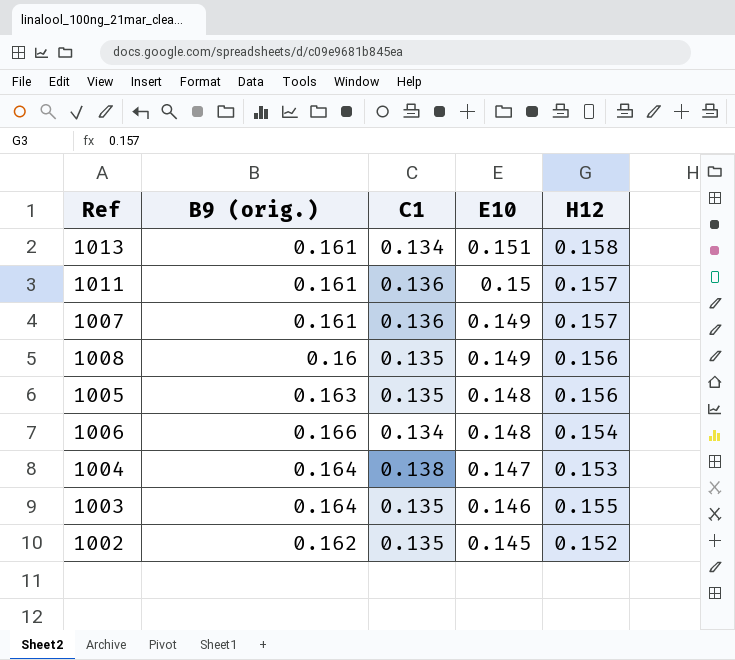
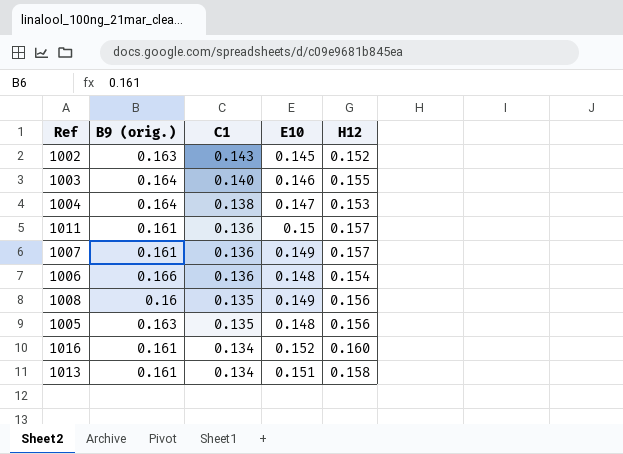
row order: E10 descending -> C1 descending
1002 | B9 (orig.): 0.162 -> 0.163
1002 | C1: 0.135 -> 0.143
1003 | C1: 0.135 -> 0.140
1006 | C1: 0.134 -> 0.136
row 1016: none -> 0.161 | 0.134 | 0.152 | 0.160

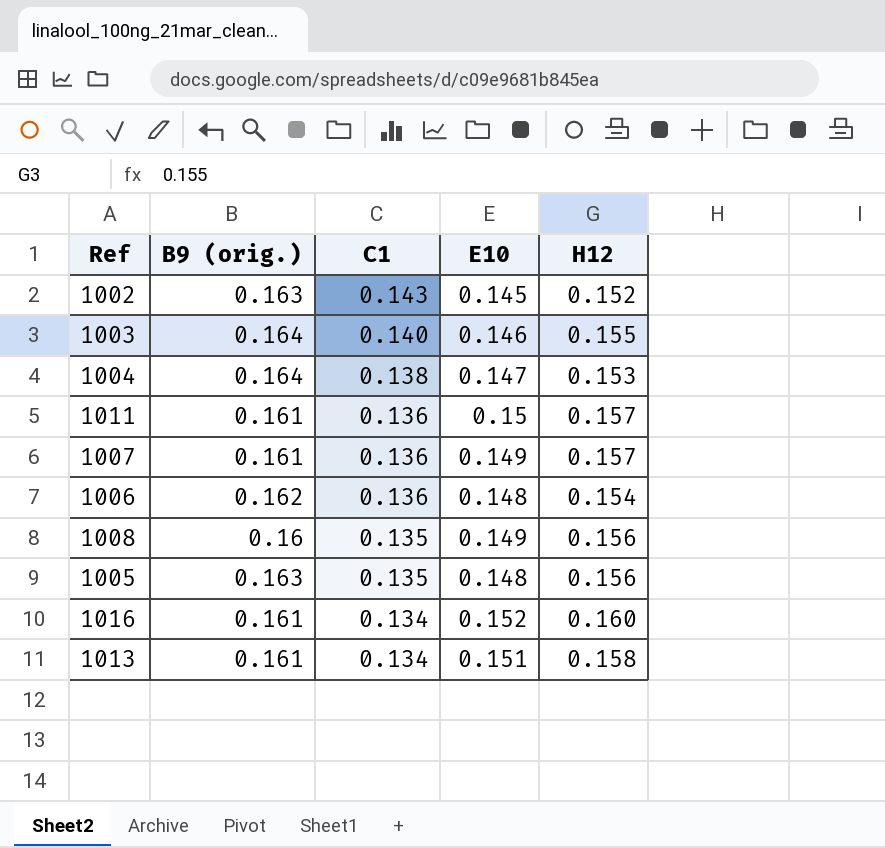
1006 | B9 (orig.): 0.166 -> 0.162

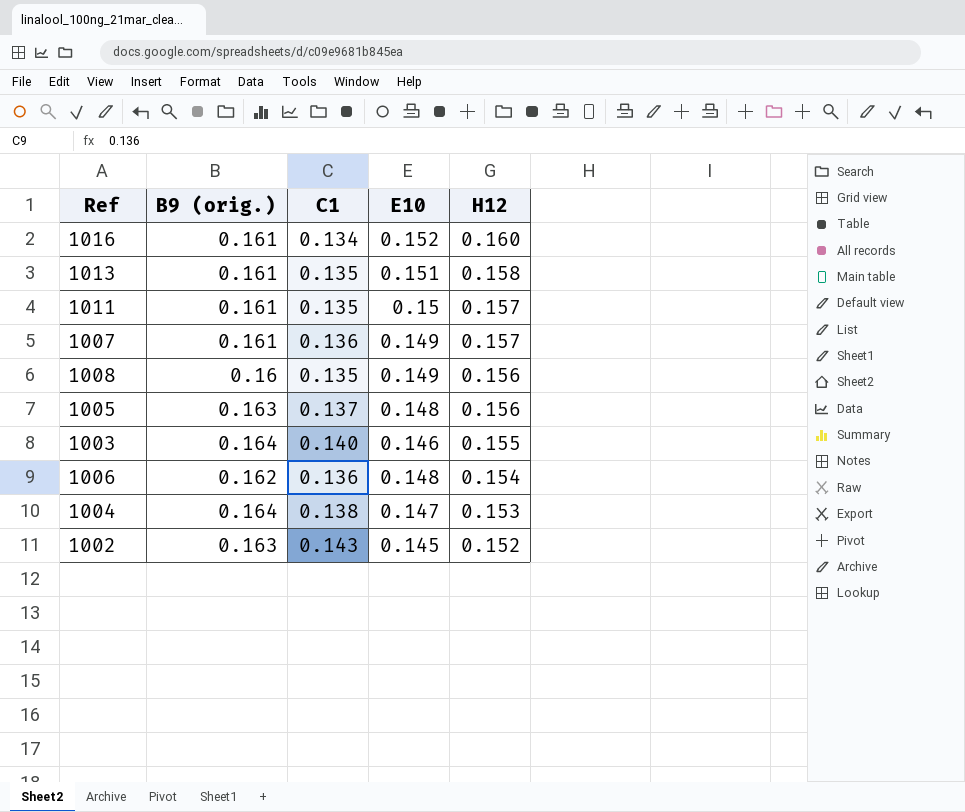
row order: C1 descending -> H12 descending
1013 | C1: 0.134 -> 0.135
1011 | C1: 0.136 -> 0.135
1005 | C1: 0.135 -> 0.137

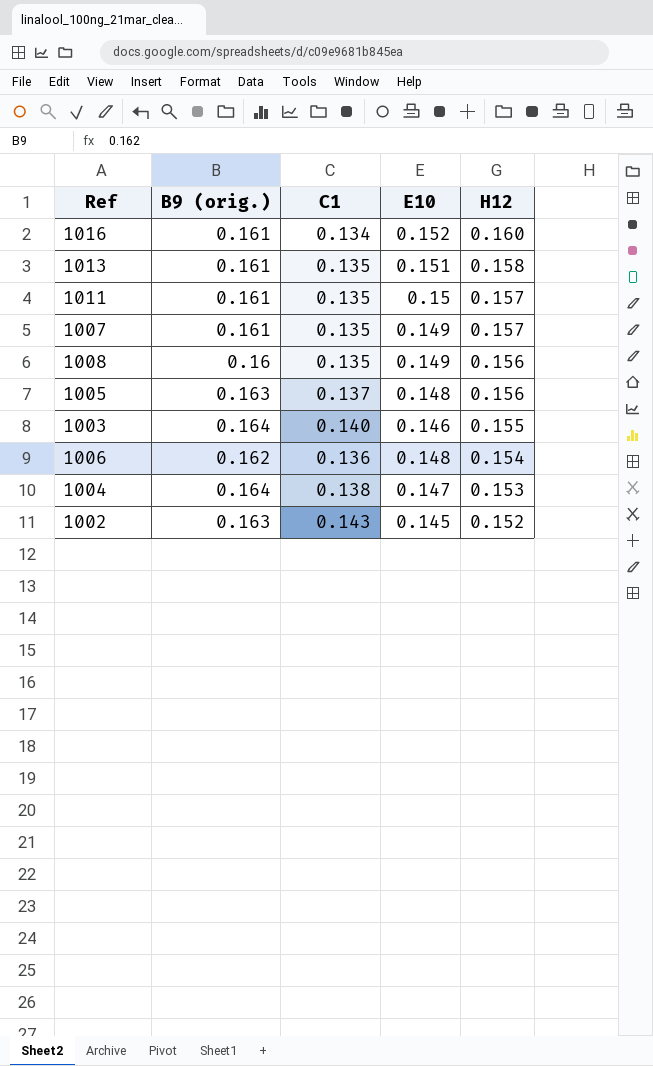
1007 | C1: 0.136 -> 0.135

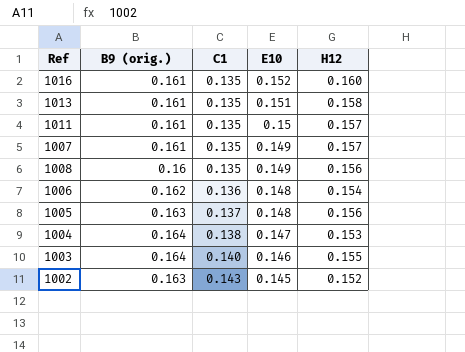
row order: H12 descending -> C1 ascending
1016 | C1: 0.134 -> 0.135

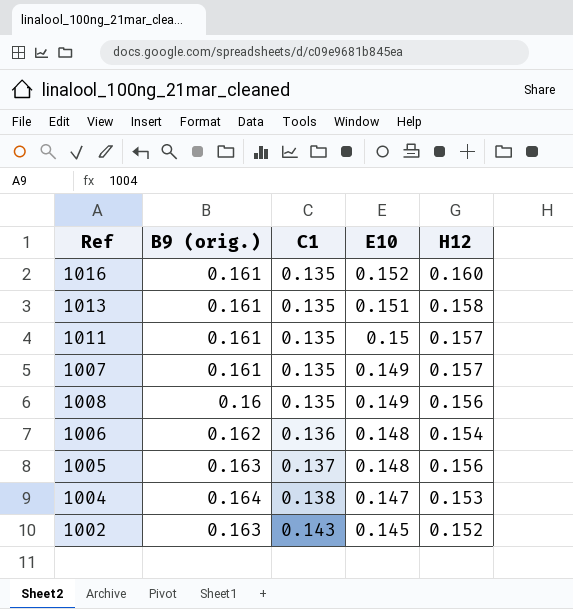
row 1003: 0.164 | 0.140 | 0.146 | 0.155 -> none

